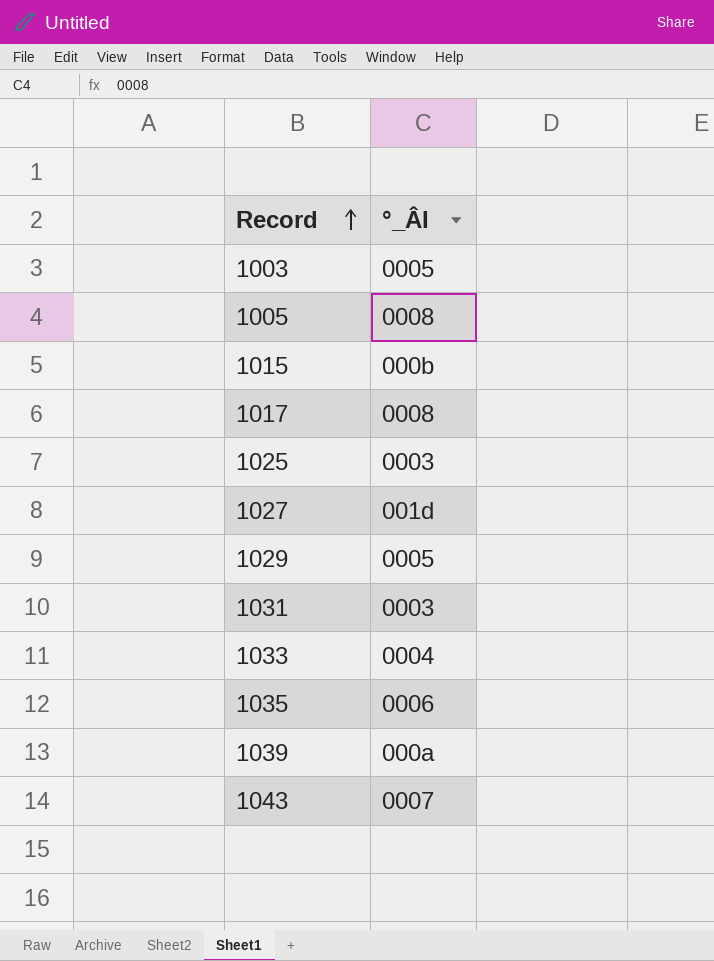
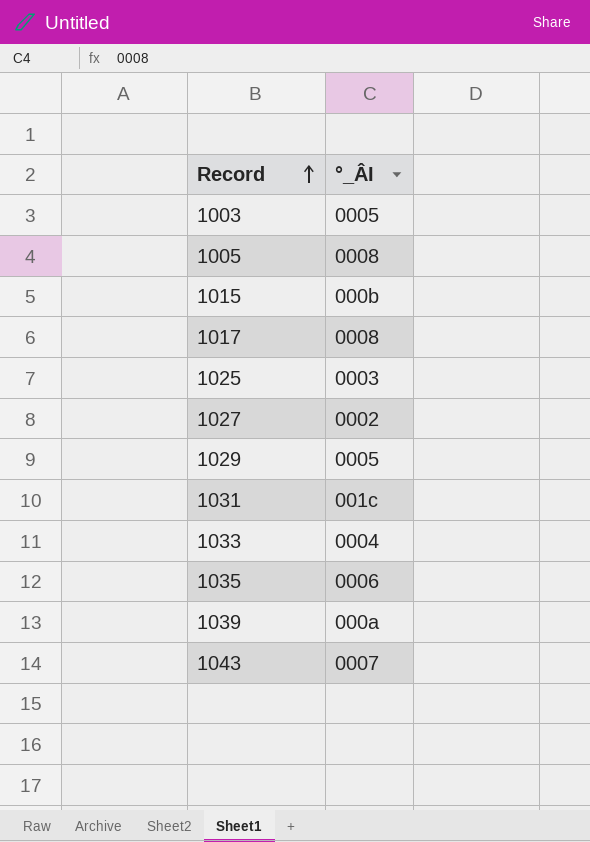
1027 | °_ÂI: 001d -> 0002
1031 | °_ÂI: 0003 -> 001c

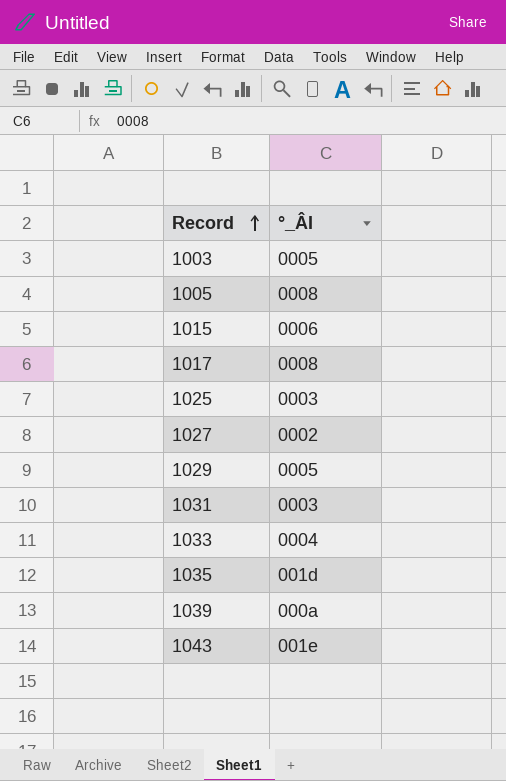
1015 | °_ÂI: 000b -> 0006
1031 | °_ÂI: 001c -> 0003
1035 | °_ÂI: 0006 -> 001d
1043 | °_ÂI: 0007 -> 001e

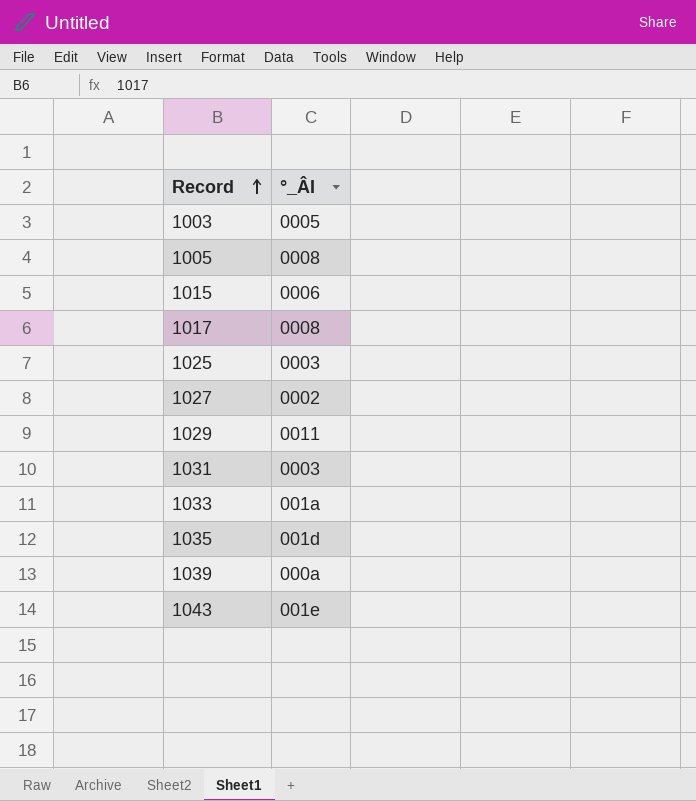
1029 | °_ÂI: 0005 -> 0011
1033 | °_ÂI: 0004 -> 001a

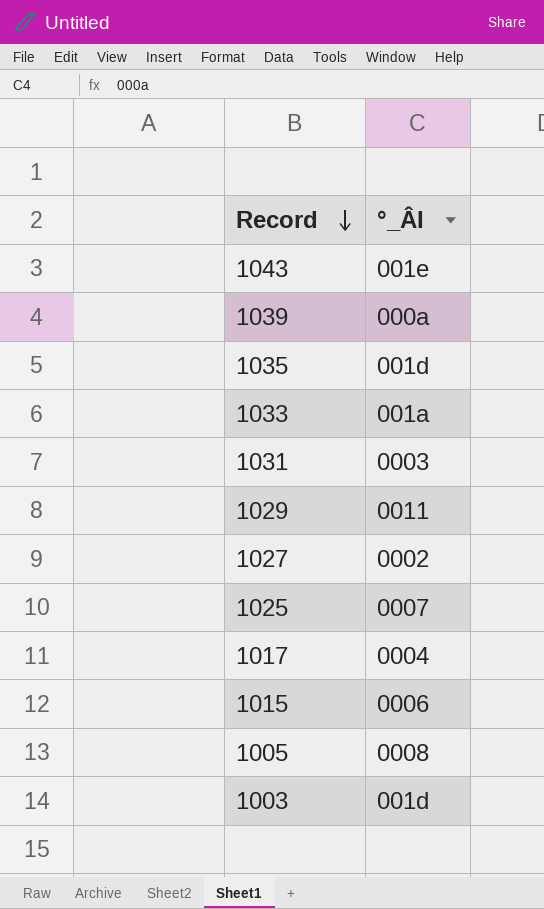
row order: Record ascending -> Record descending
1025 | °_ÂI: 0003 -> 0007
1017 | °_ÂI: 0008 -> 0004
1003 | °_ÂI: 0005 -> 001d

